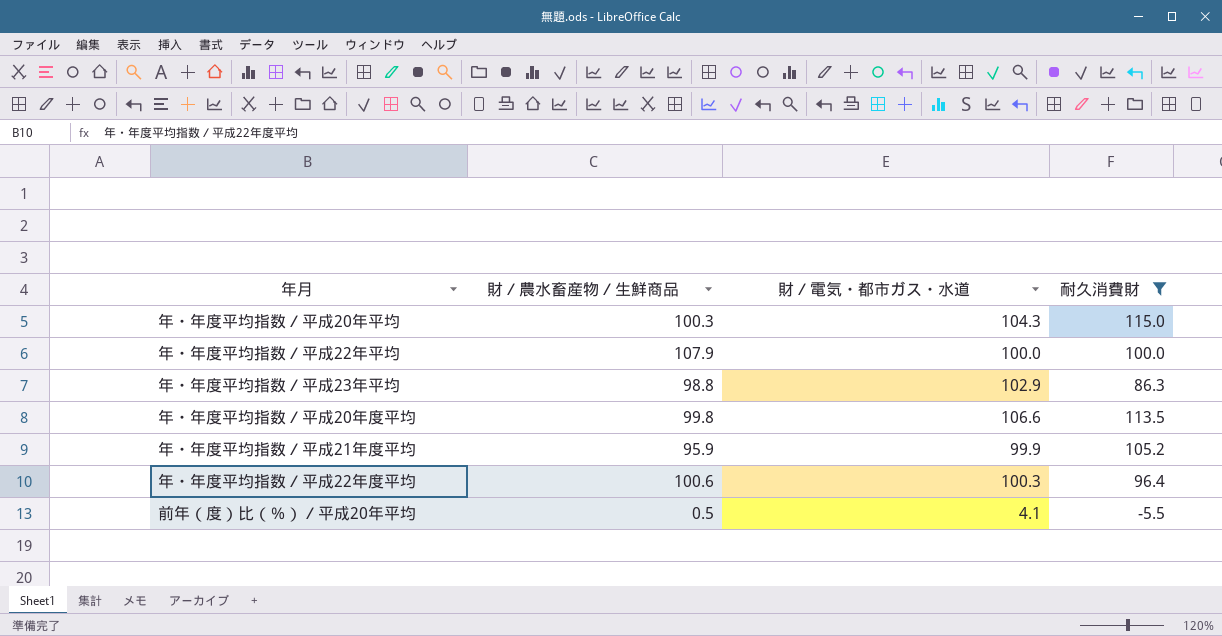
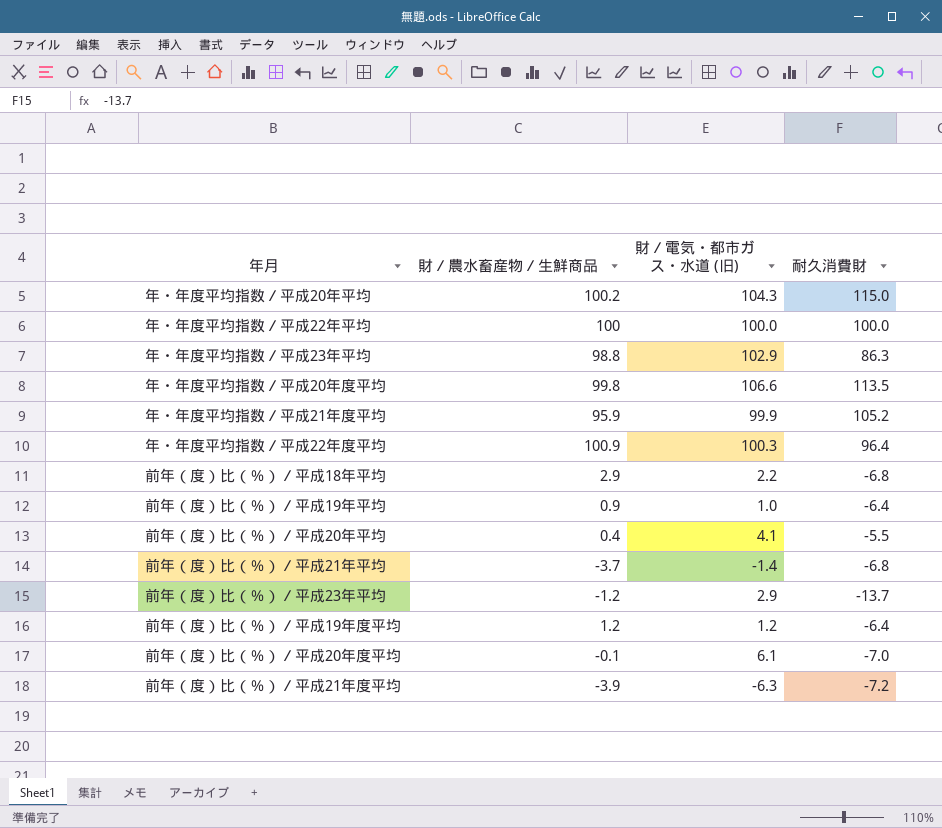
filter: 耐久消費財 >= -5.5 -> none
column name: 財／電気・都市ガス・水道 -> 財／電気・都市ガス・水道 (旧)
年・年度平均指数／平成20年平均 | 財／農水畜産物／生鮮商品: 100.3 -> 100.2
年・年度平均指数／平成22年平均 | 財／農水畜産物／生鮮商品: 107.9 -> 100
年・年度平均指数／平成22年度平均 | 財／農水畜産物／生鮮商品: 100.6 -> 100.9
前年（度）比（％）／平成20年平均 | 財／農水畜産物／生鮮商品: 0.5 -> 0.4

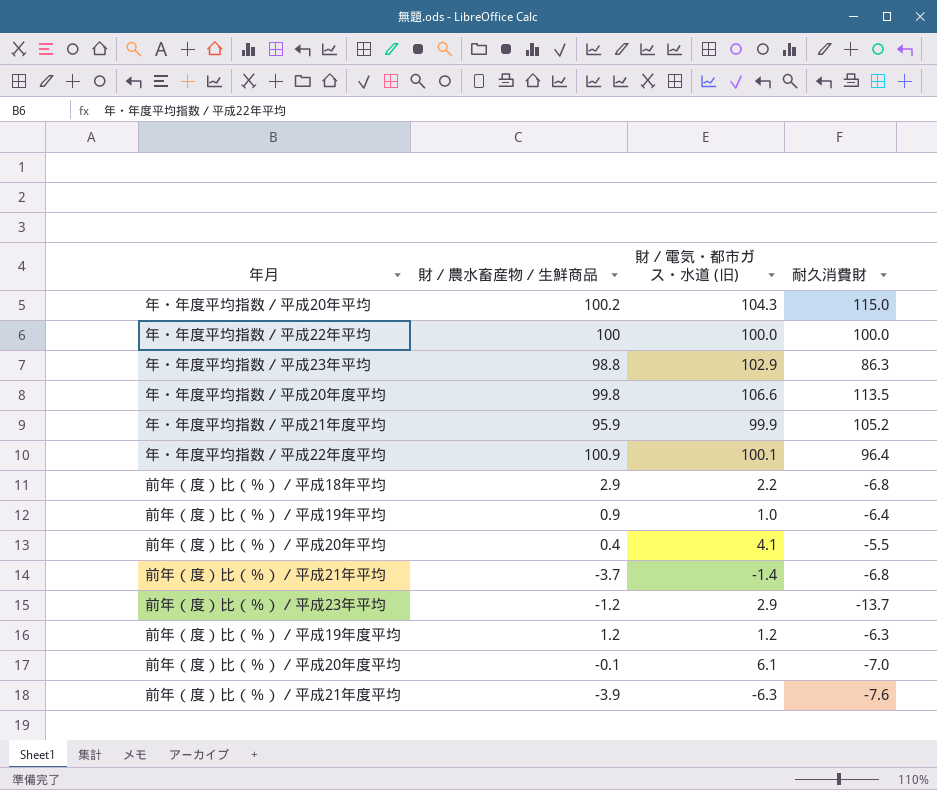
年・年度平均指数／平成22年度平均 | 財／電気・都市ガス・水道 (旧): 100.3 -> 100.1
前年（度）比（％）／平成19年度平均 | 耐久消費財: -6.4 -> -6.3
前年（度）比（％）／平成21年度平均 | 耐久消費財: -7.2 -> -7.6

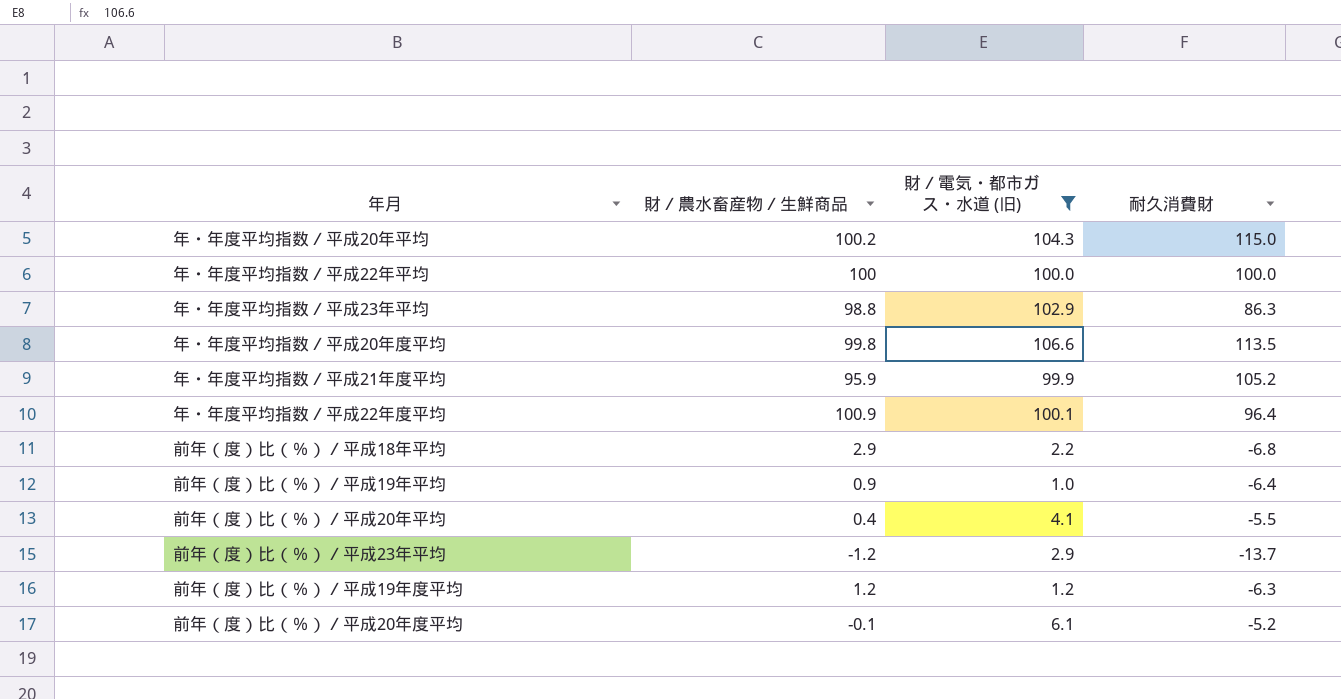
filter: none -> 財／電気・都市ガス・水道 (旧) >= 1.0
前年（度）比（％）／平成20年度平均 | 耐久消費財: -7.0 -> -5.2

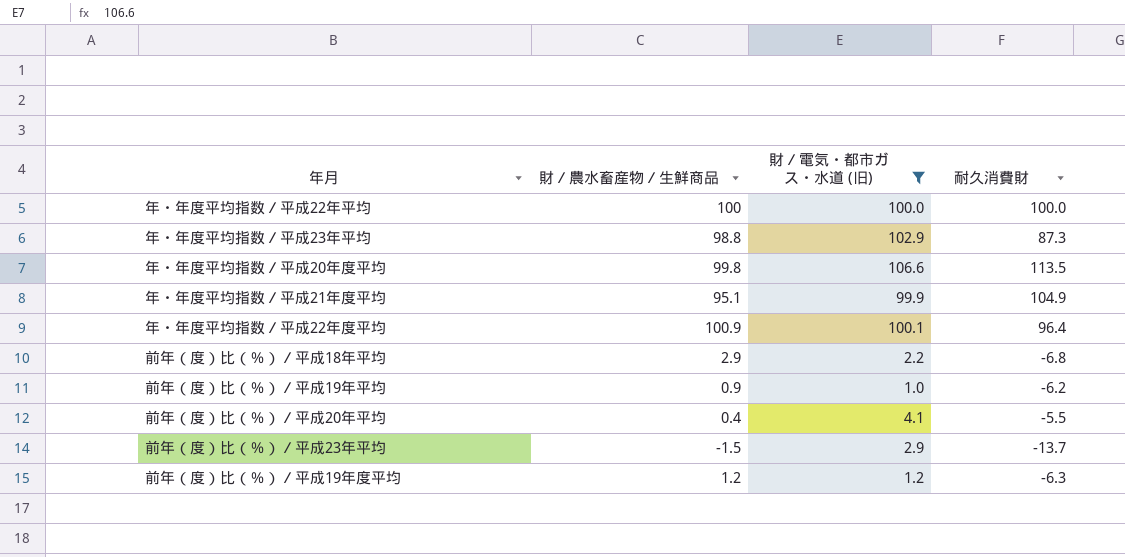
row 年・年度平均指数／平成20年平均: 100.2 | 104.3 | 115.0 -> none
row 前年（度）比（％）／平成20年度平均: -0.1 | 6.1 | -5.2 -> none
年・年度平均指数／平成23年平均 | 耐久消費財: 86.3 -> 87.3
年・年度平均指数／平成21年度平均 | 財／農水畜産物／生鮮商品: 95.9 -> 95.1
年・年度平均指数／平成21年度平均 | 耐久消費財: 105.2 -> 104.9
前年（度）比（％）／平成19年平均 | 耐久消費財: -6.4 -> -6.2
前年（度）比（％）／平成23年平均 | 財／農水畜産物／生鮮商品: -1.2 -> -1.5

